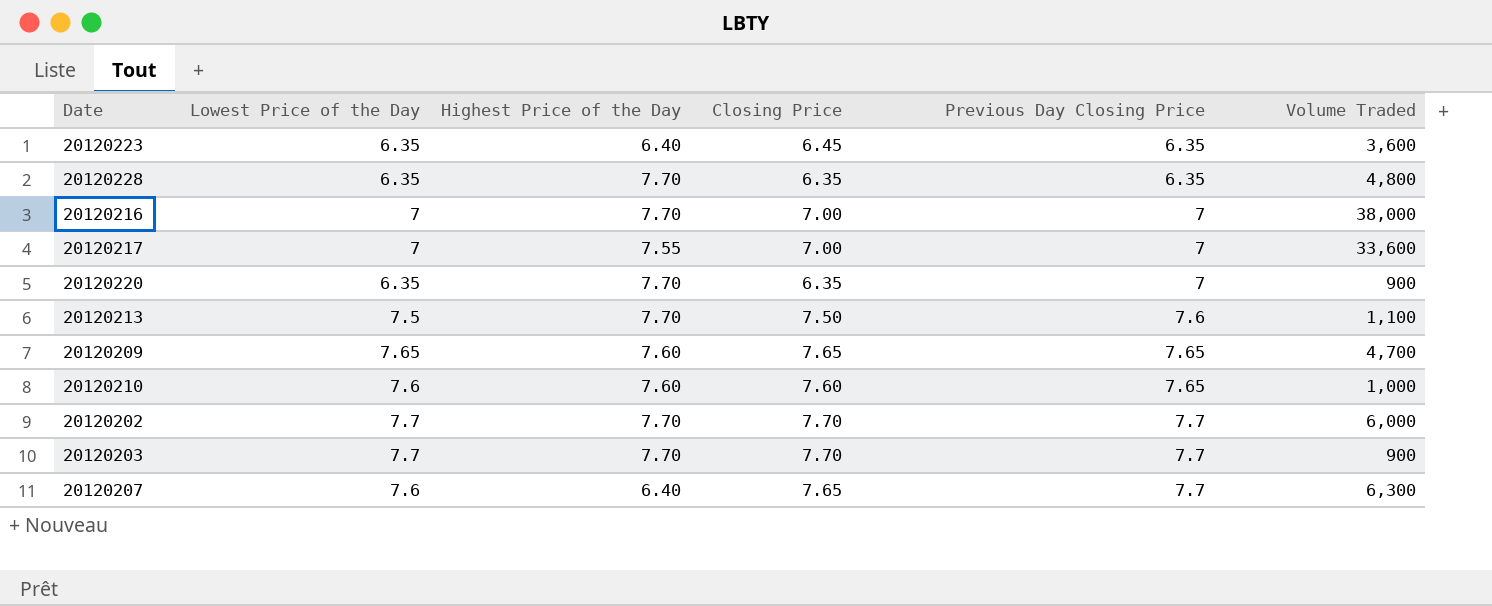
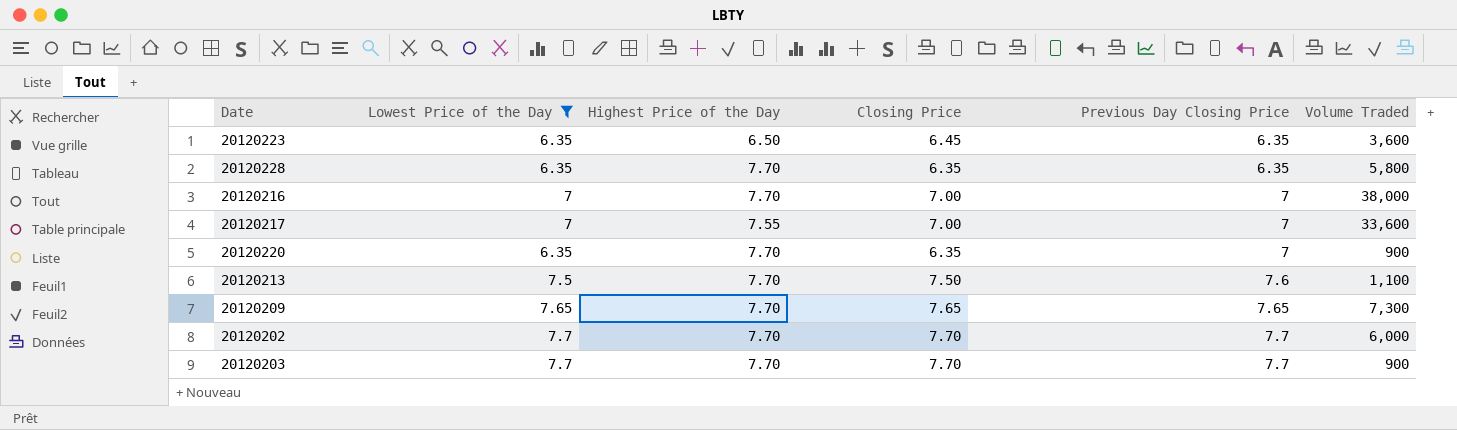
filter: none -> Lowest Price of the Day != 7.6
20120223 | Highest Price of the Day: 6.40 -> 6.50
20120228 | Volume Traded: 4,800 -> 5,800
20120209 | Highest Price of the Day: 7.60 -> 7.70
20120209 | Volume Traded: 4,700 -> 7,300

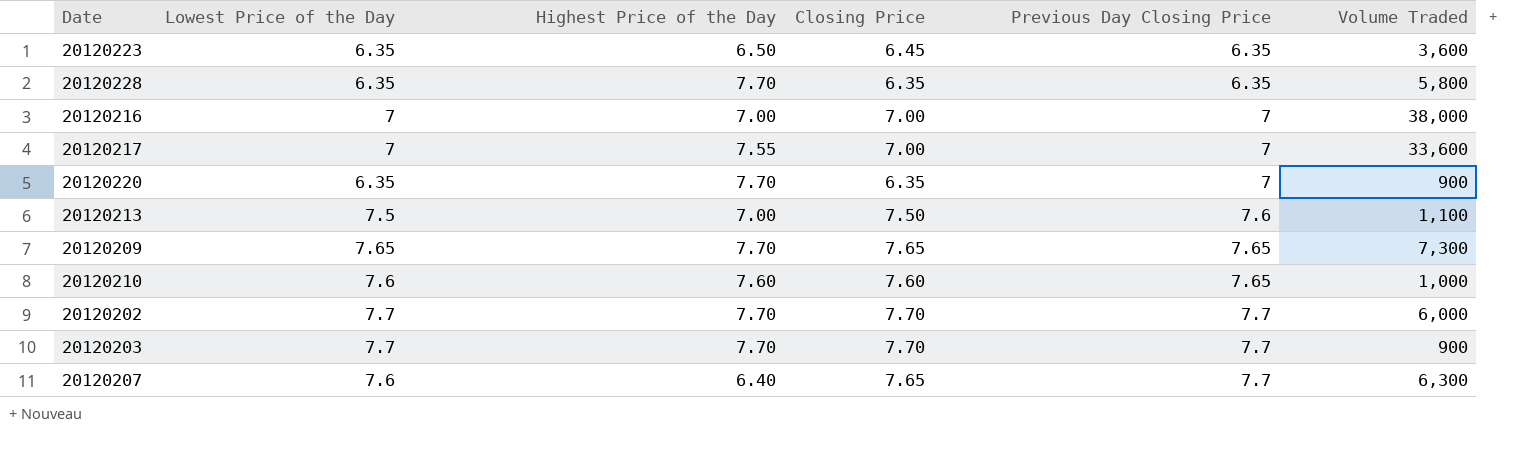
filter: Lowest Price of the Day != 7.6 -> none
20120216 | Highest Price of the Day: 7.70 -> 7.00
20120213 | Highest Price of the Day: 7.70 -> 7.00

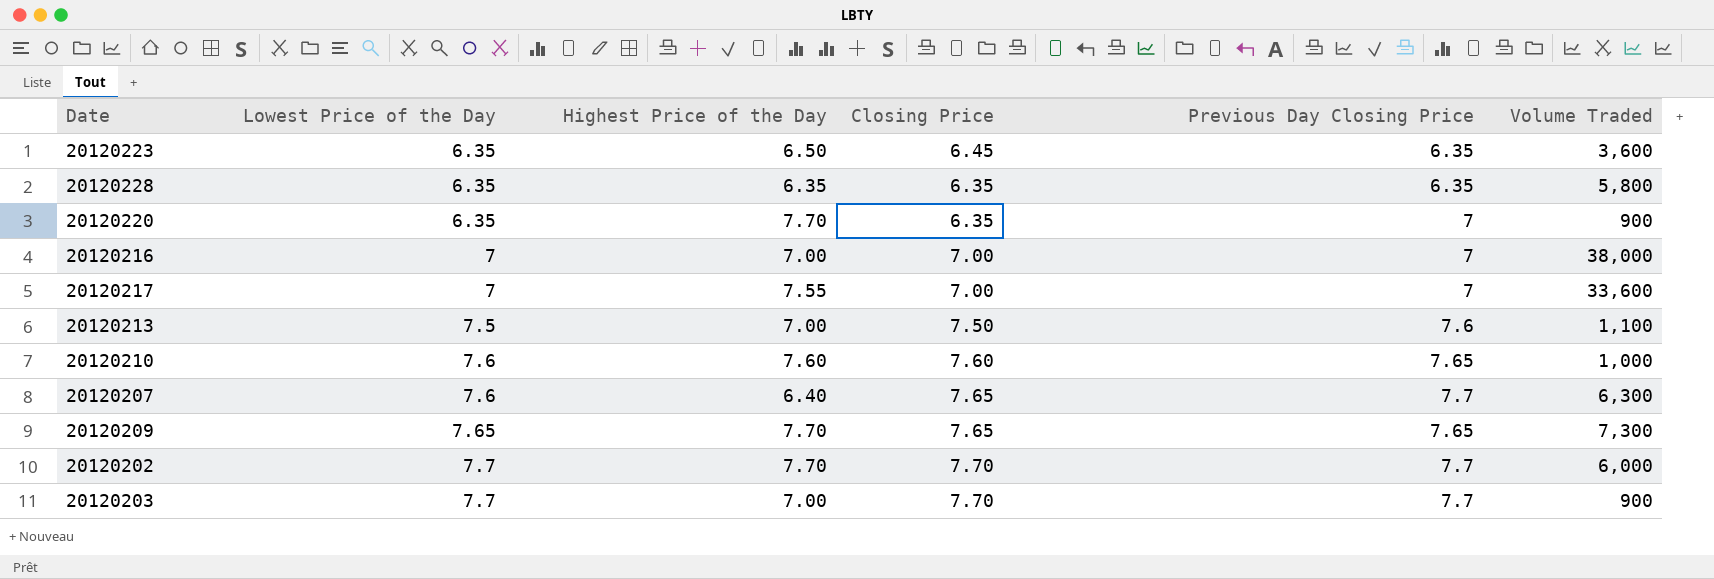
row order: Previous Day Closing Price ascending -> Lowest Price of the Day ascending
20120228 | Highest Price of the Day: 7.70 -> 6.35
20120203 | Highest Price of the Day: 7.70 -> 7.00

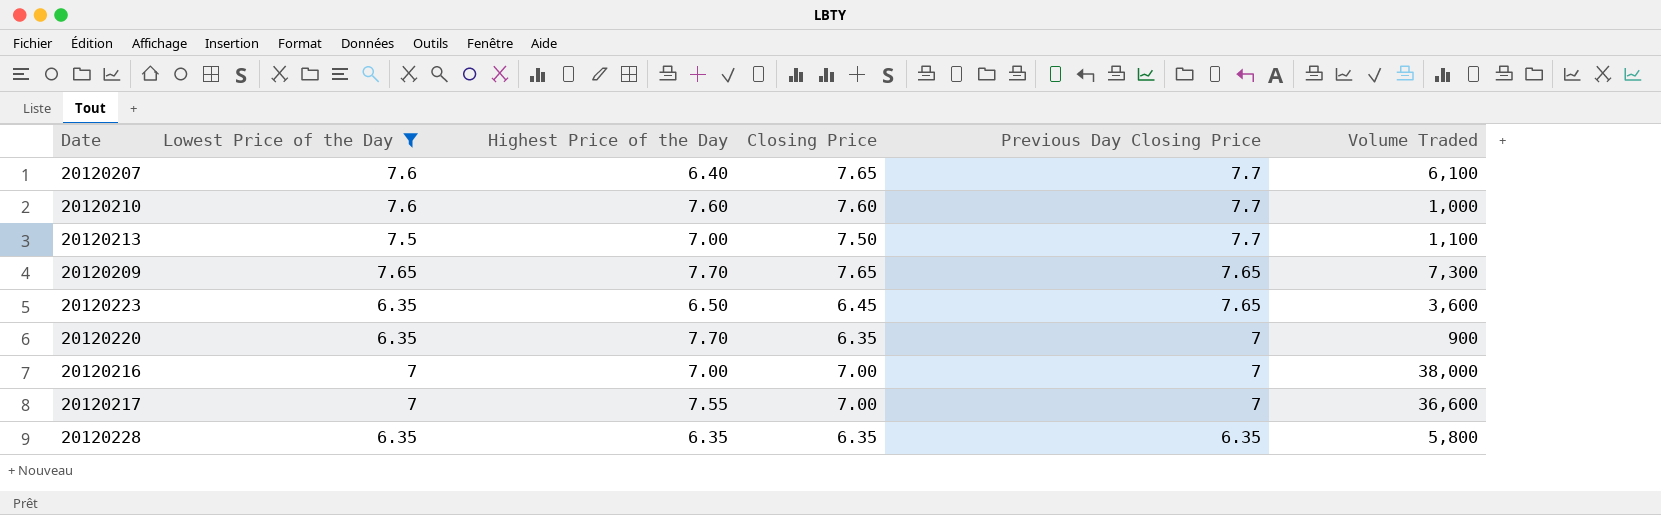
filter: none -> Lowest Price of the Day != 7.7
row order: Lowest Price of the Day ascending -> Previous Day Closing Price descending
20120207 | Volume Traded: 6,300 -> 6,100
20120210 | Previous Day Closing Price: 7.65 -> 7.7
20120213 | Previous Day Closing Price: 7.6 -> 7.7
20120223 | Previous Day Closing Price: 6.35 -> 7.65
20120217 | Volume Traded: 33,600 -> 36,600

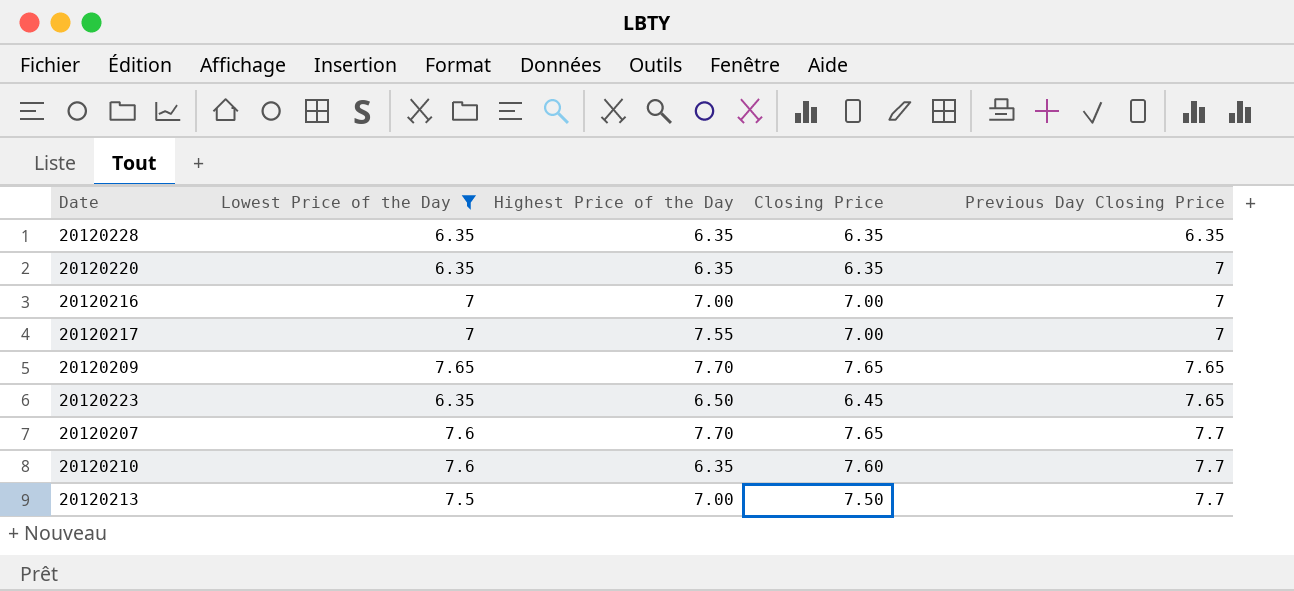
row order: Previous Day Closing Price descending -> Previous Day Closing Price ascending
column Volume Traded | position: 6 -> none
20120220 | Highest Price of the Day: 7.70 -> 6.35
20120207 | Highest Price of the Day: 6.40 -> 7.70
20120210 | Highest Price of the Day: 7.60 -> 6.35

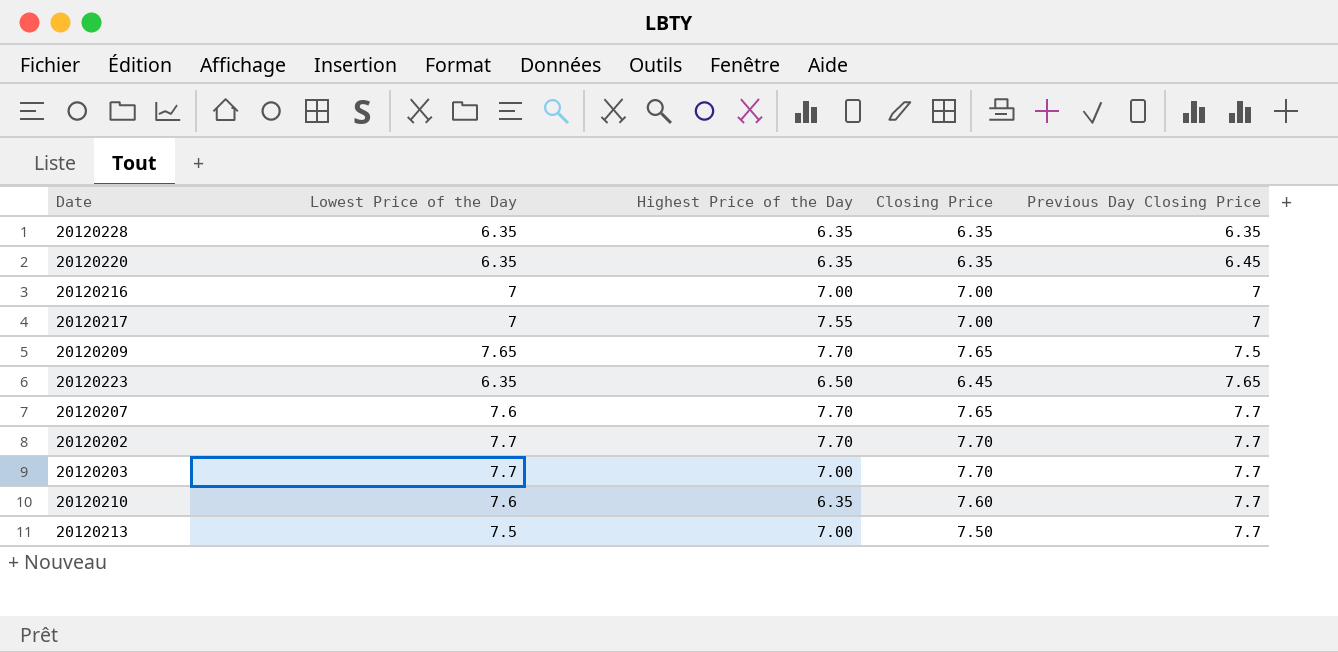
filter: Lowest Price of the Day != 7.7 -> none
20120220 | Previous Day Closing Price: 7 -> 6.45
20120209 | Previous Day Closing Price: 7.65 -> 7.5

